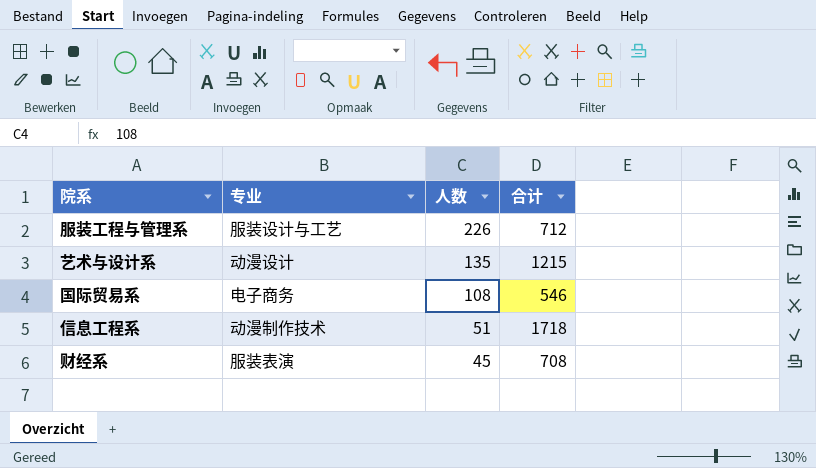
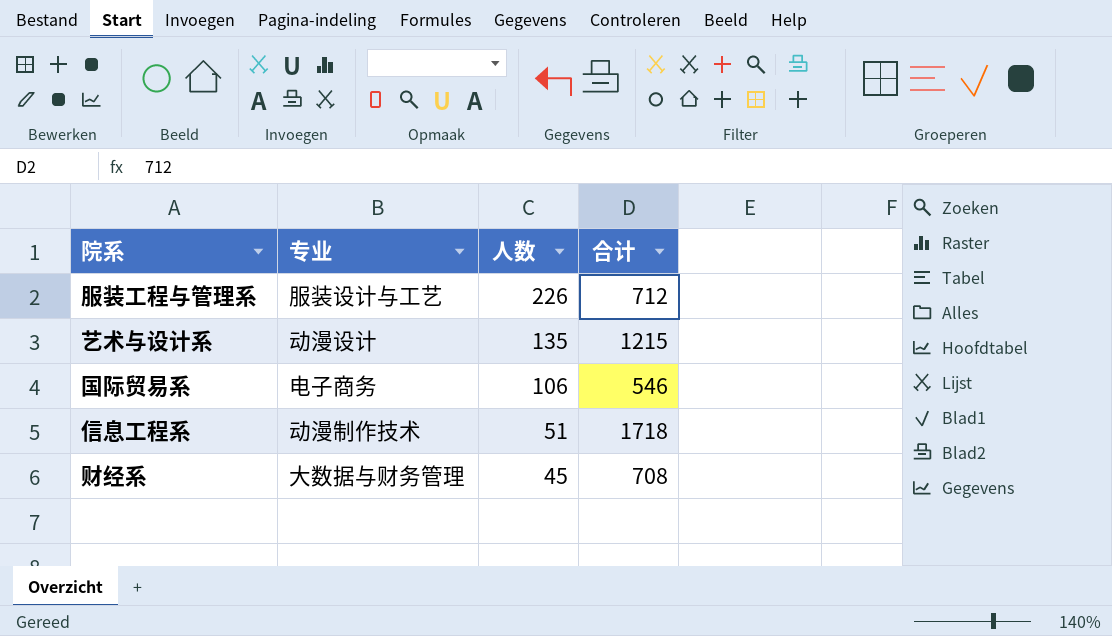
国际贸易系 | 人数: 108 -> 106
财经系 | 专业: 服装表演 -> 大数据与财务管理

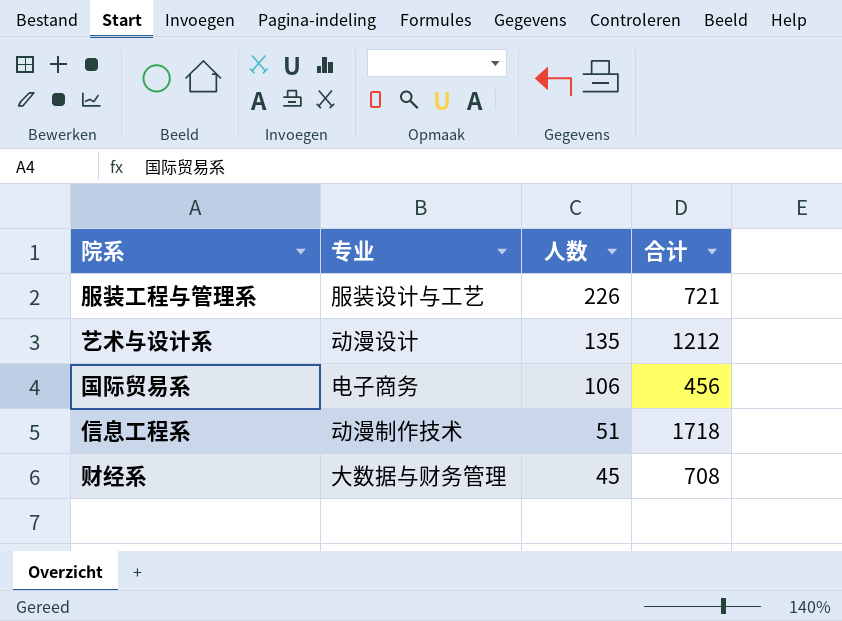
服装工程与管理系 | 合计: 712 -> 721
艺术与设计系 | 合计: 1215 -> 1212
国际贸易系 | 合计: 546 -> 456

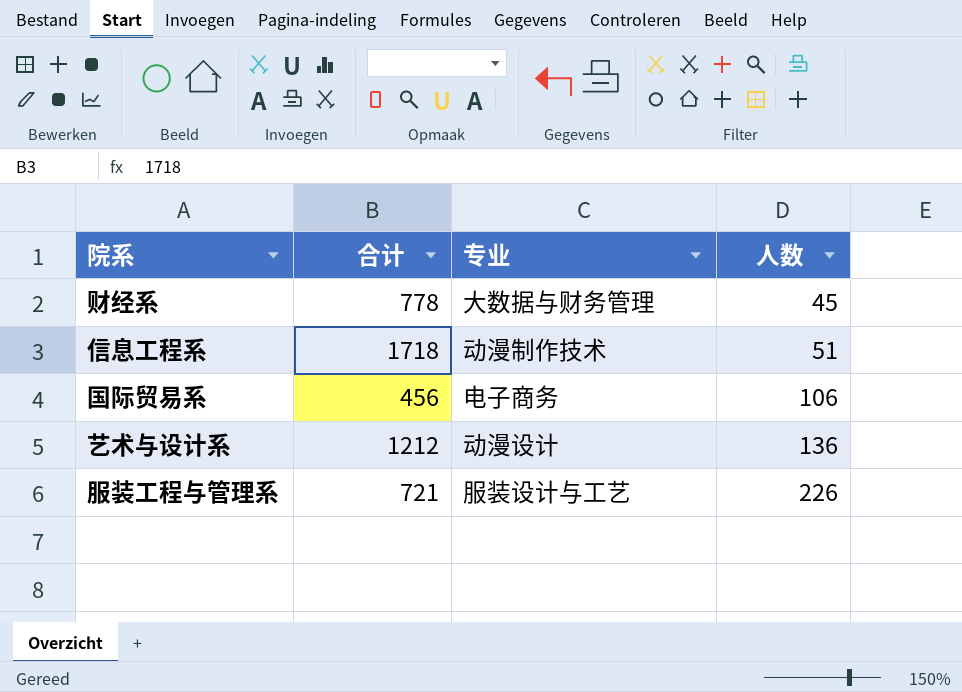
row order: 人数 descending -> 人数 ascending
column 合计 | position: 4 -> 2
财经系 | 合计: 708 -> 778
艺术与设计系 | 人数: 135 -> 136

